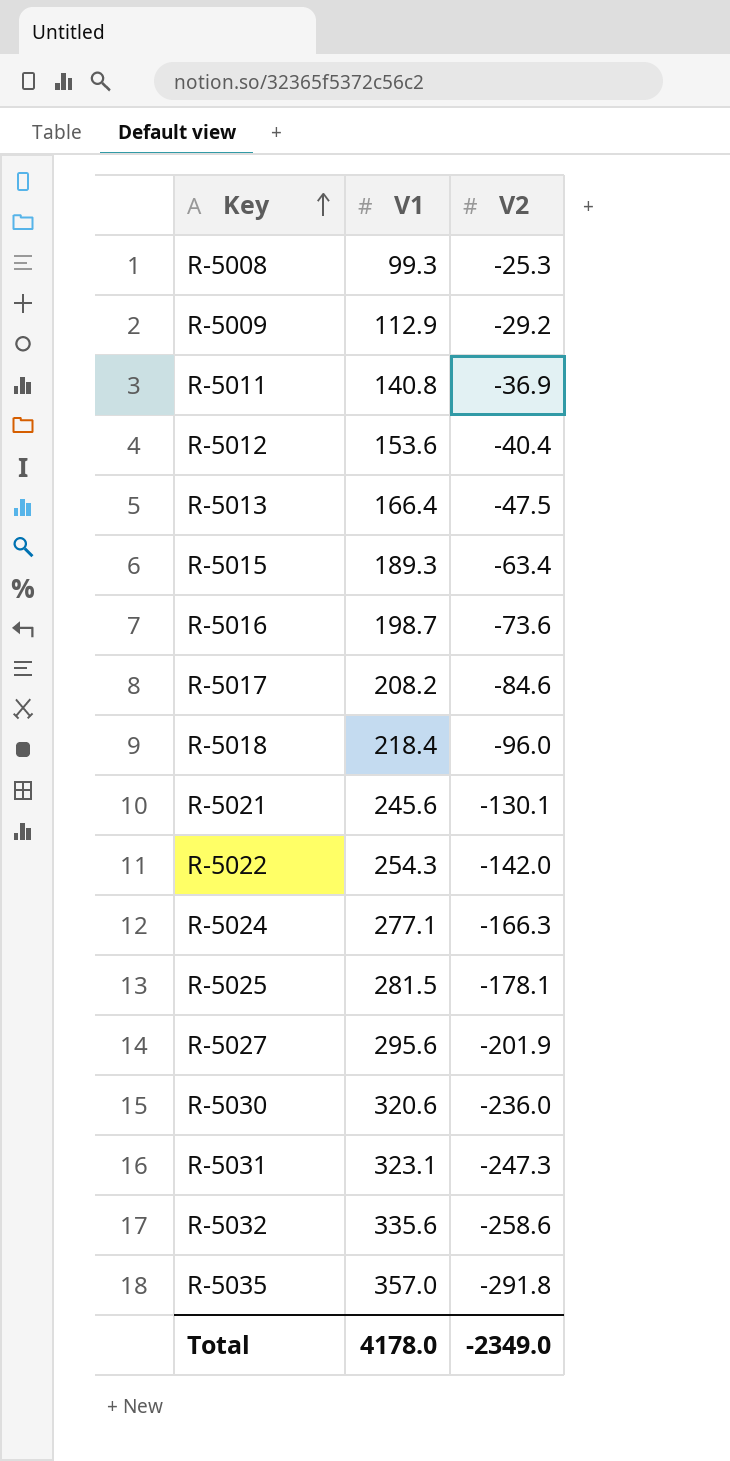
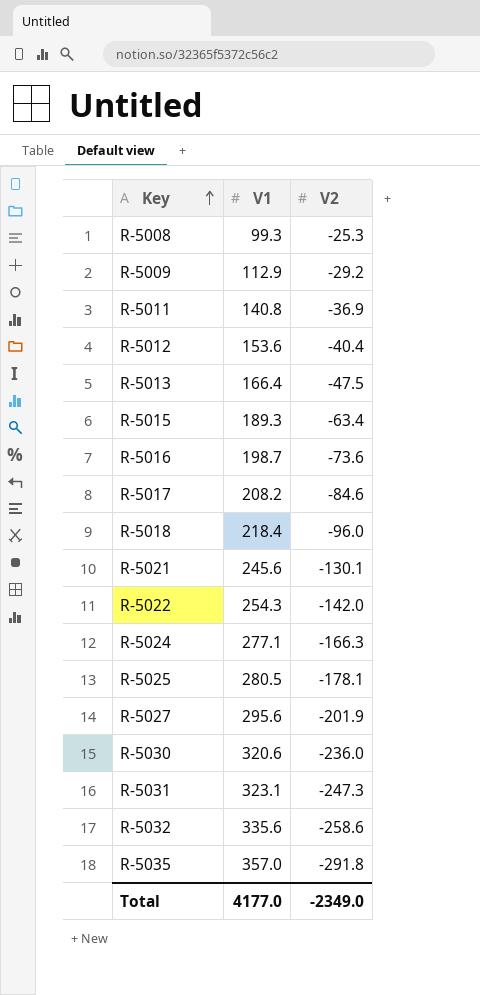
R-5025 | V1: 281.5 -> 280.5
Total | V1: 4178.0 -> 4177.0

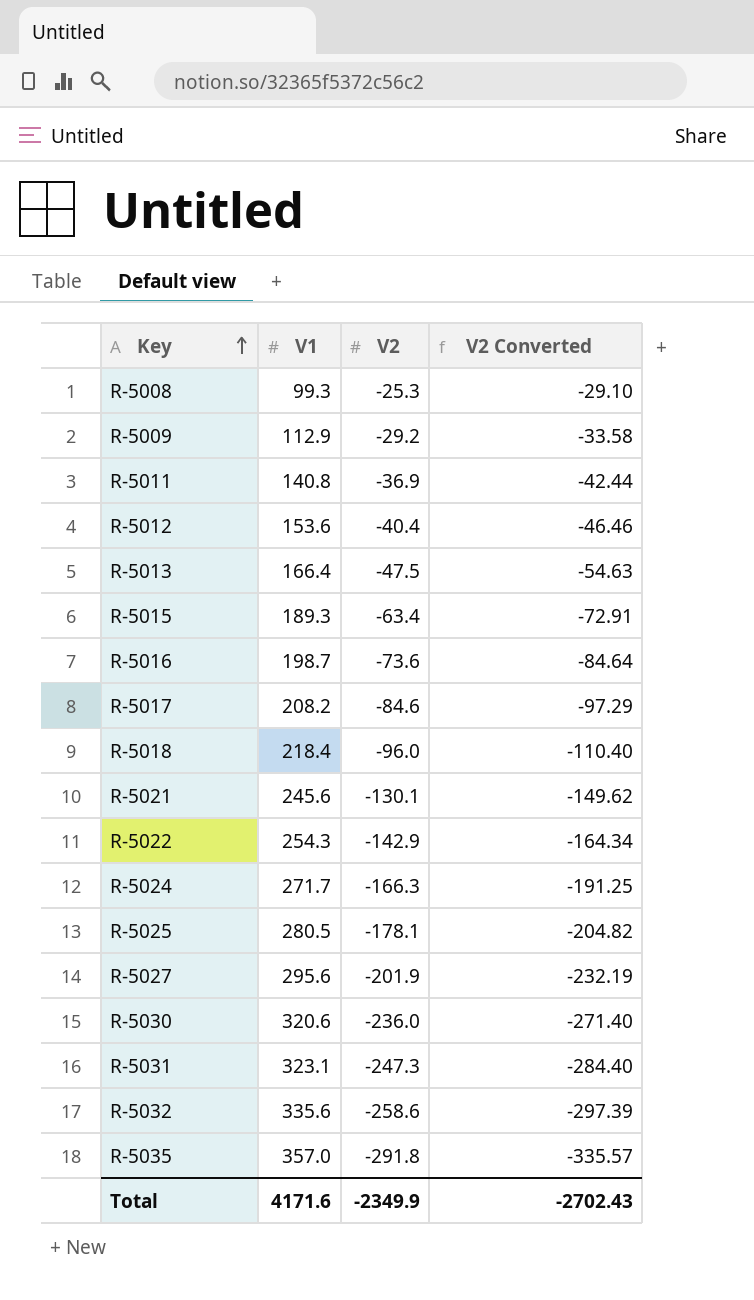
column V2 Converted | formula: none -> [V2] * 1.15
R-5022 | V2: -142.0 -> -142.9
R-5024 | V1: 277.1 -> 271.7
Total | V1: 4177.0 -> 4171.6
Total | V2: -2349.0 -> -2349.9

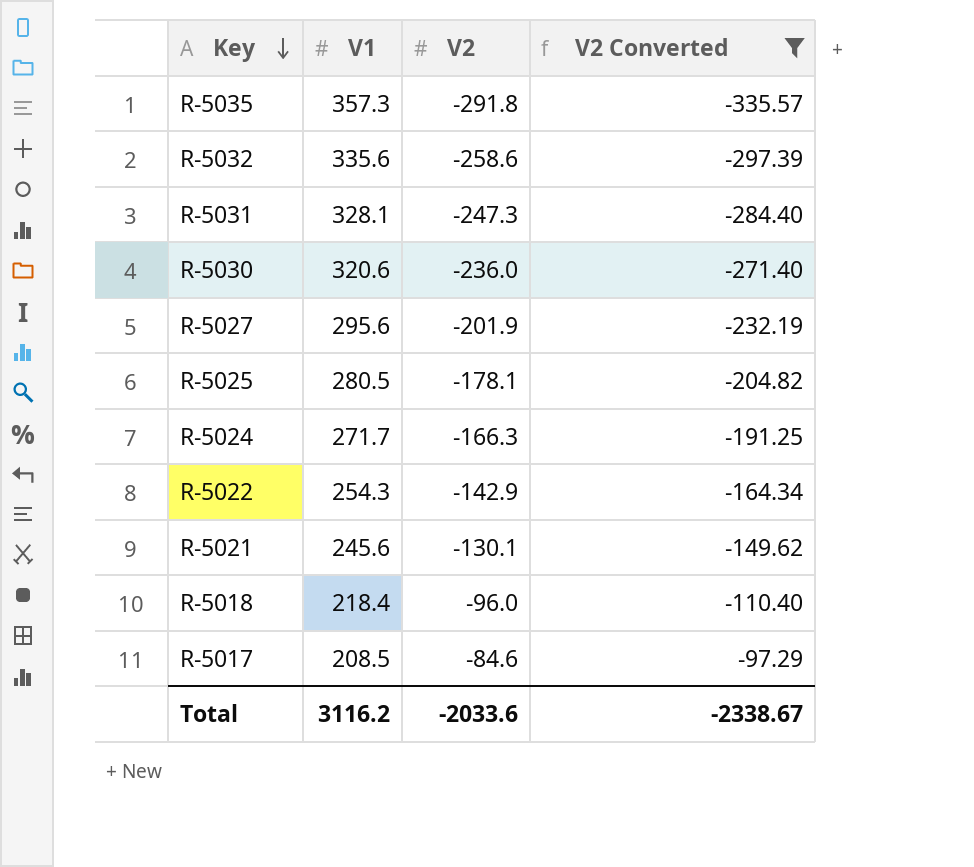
filter: none -> V2 Converted <= -97.29
row order: Key ascending -> Key descending
R-5035 | V1: 357.0 -> 357.3
R-5031 | V1: 323.1 -> 328.1
R-5017 | V1: 208.2 -> 208.5
Total | V1: 4171.6 -> 3116.2
Total | V2: -2349.9 -> -2033.6
Total | V2 Converted: -2702.43 -> -2338.67

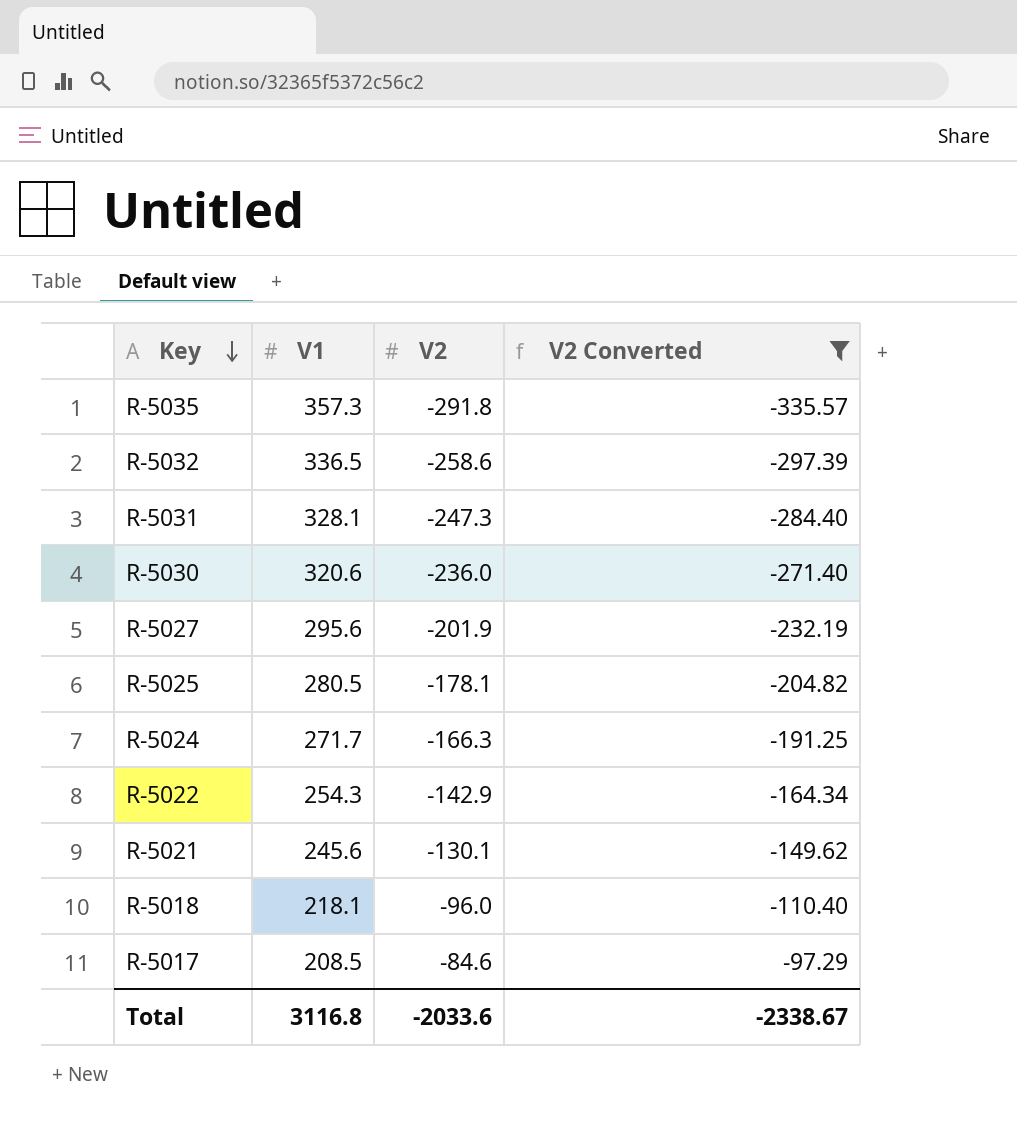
R-5032 | V1: 335.6 -> 336.5
R-5018 | V1: 218.4 -> 218.1
Total | V1: 3116.2 -> 3116.8

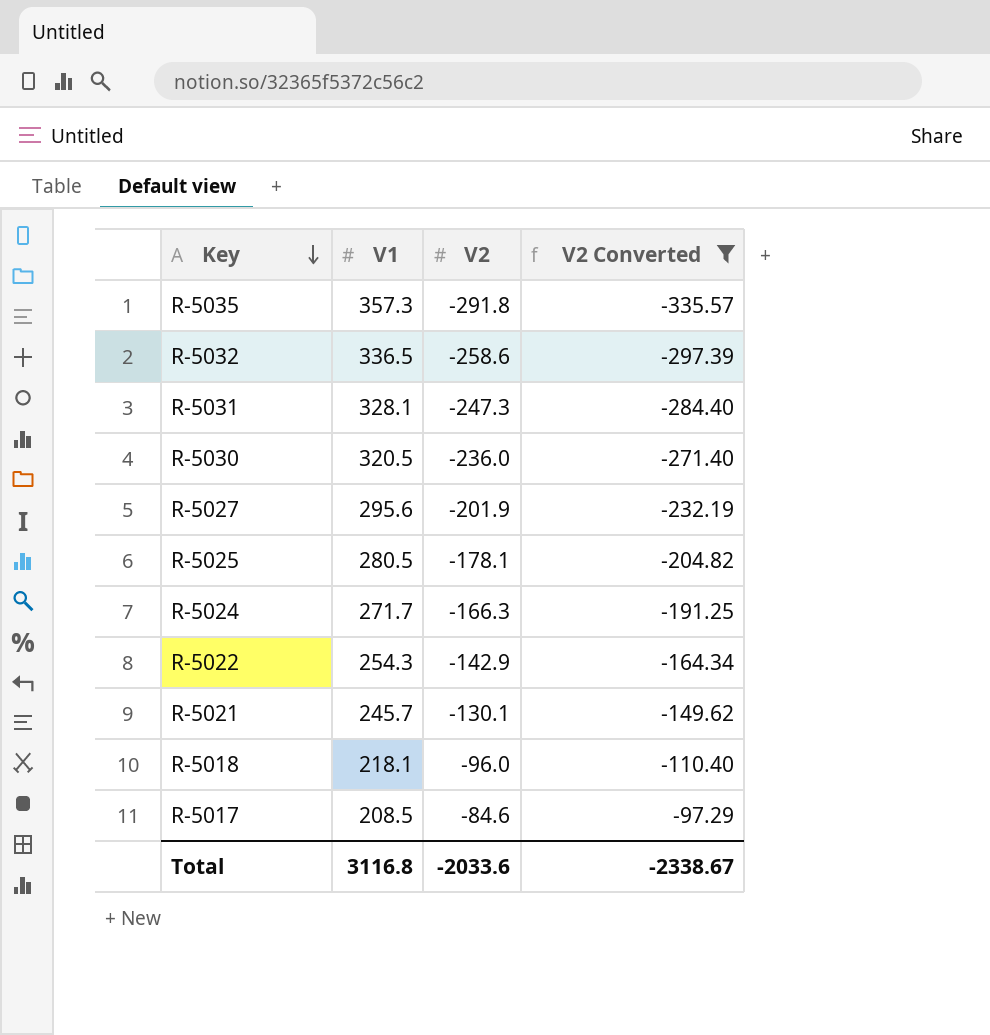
R-5030 | V1: 320.6 -> 320.5
R-5021 | V1: 245.6 -> 245.7

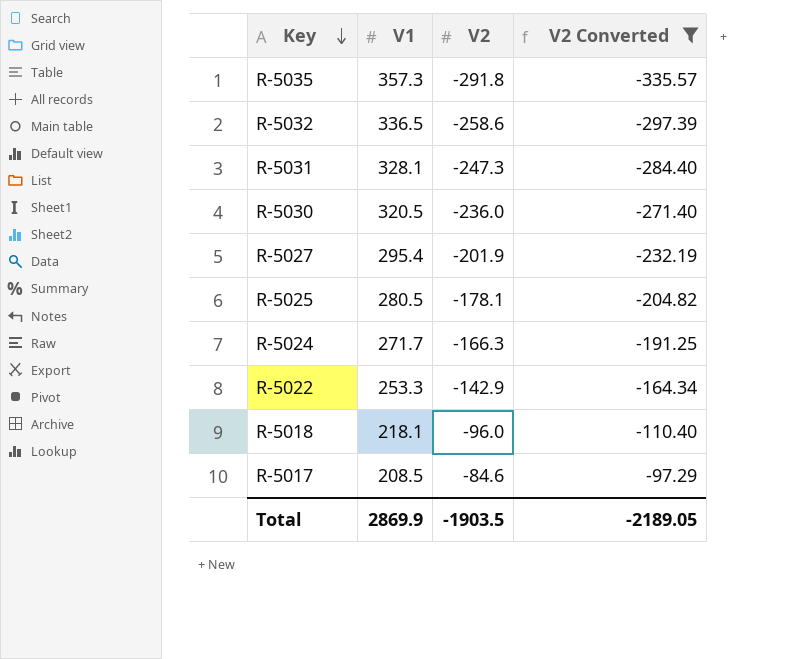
row R-5021: 245.7 | -130.1 | -149.62 -> none
R-5027 | V1: 295.6 -> 295.4
R-5022 | V1: 254.3 -> 253.3
Total | V1: 3116.8 -> 2869.9
Total | V2: -2033.6 -> -1903.5
Total | V2 Converted: -2338.67 -> -2189.05

